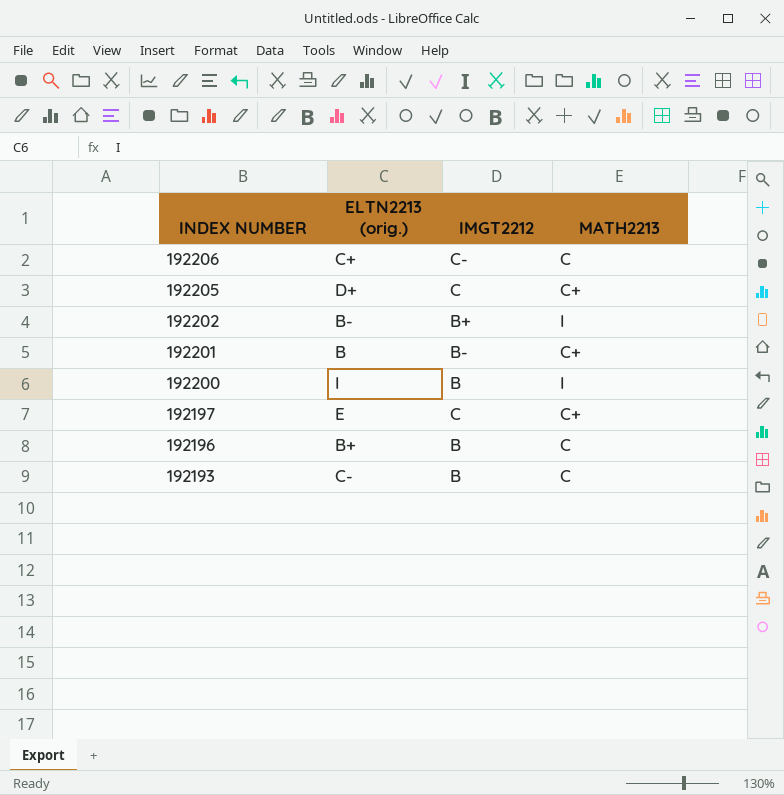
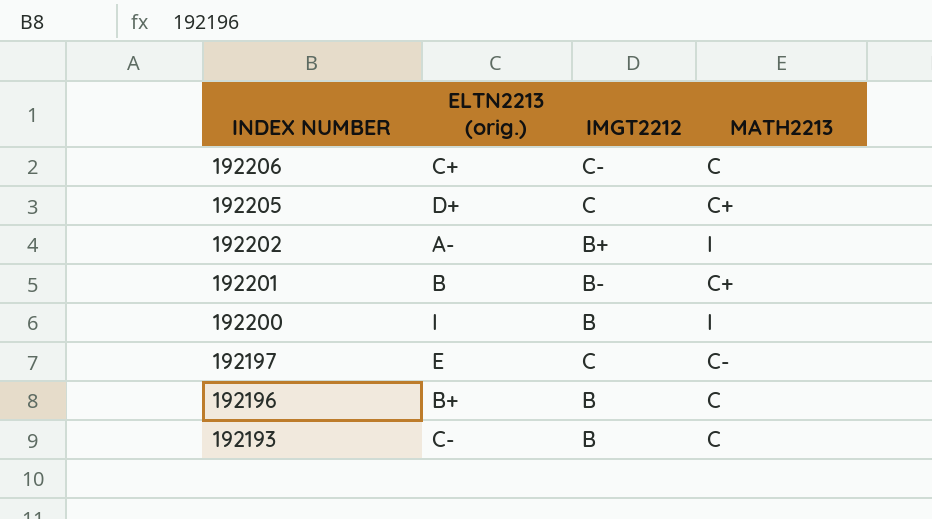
192202 | ELTN2213 (orig.): B- -> A-
192197 | MATH2213: C+ -> C-

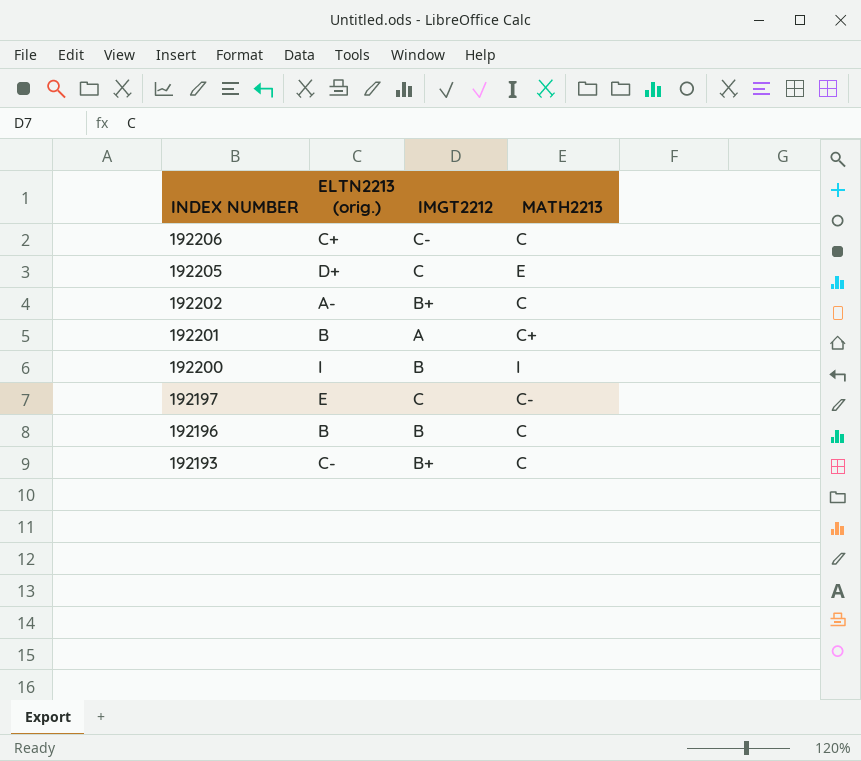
192205 | MATH2213: C+ -> E
192202 | MATH2213: I -> C
192201 | IMGT2212: B- -> A
192196 | ELTN2213 (orig.): B+ -> B
192193 | IMGT2212: B -> B+

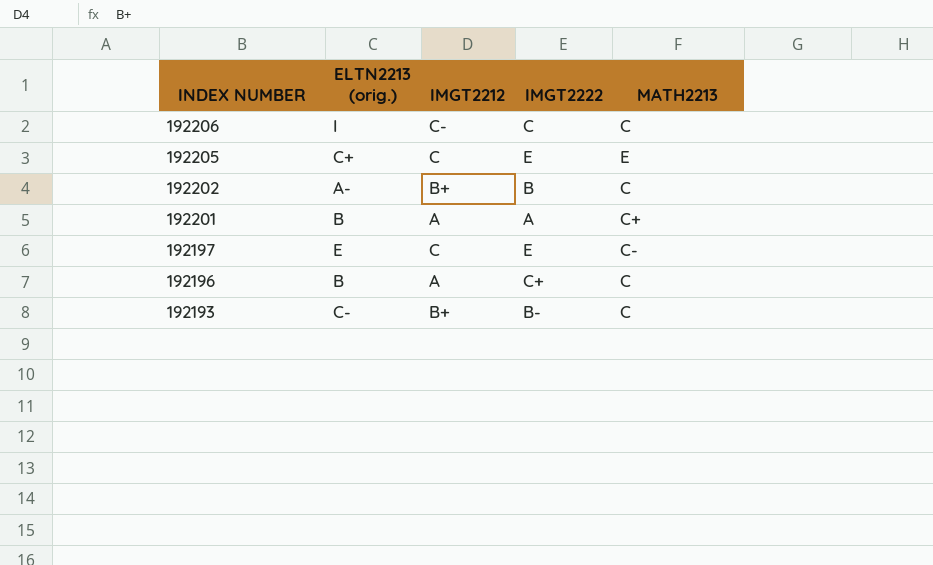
column IMGT2222 | position: none -> 4
row 192200: I | B | I -> none
192206 | ELTN2213 (orig.): C+ -> I
192205 | ELTN2213 (orig.): D+ -> C+
192196 | IMGT2212: B -> A

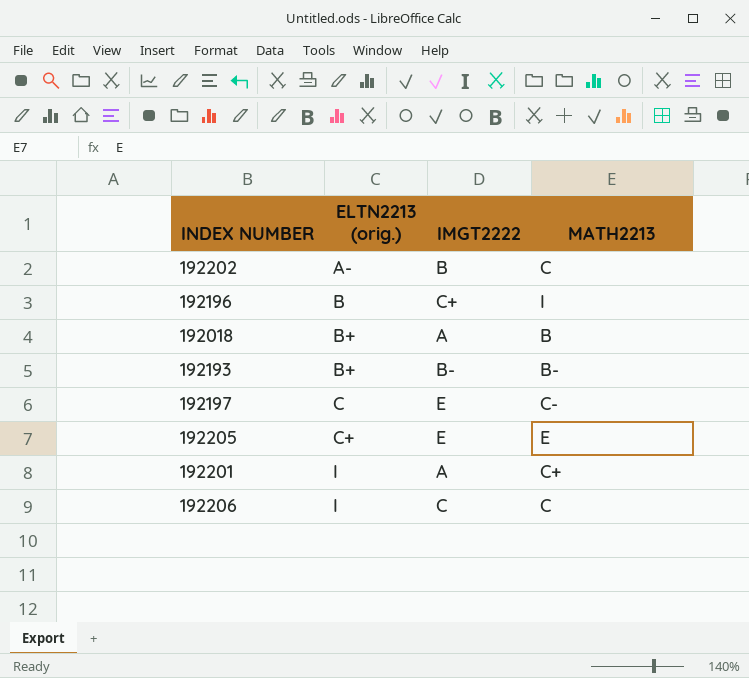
row order: INDEX NUMBER descending -> ELTN2213 (orig.) ascending
column IMGT2212 | position: 3 -> none
192196 | MATH2213: C -> I
row 192018: none -> B+ | A | B
192193 | ELTN2213 (orig.): C- -> B+
192193 | MATH2213: C -> B-
192197 | ELTN2213 (orig.): E -> C
192201 | ELTN2213 (orig.): B -> I

